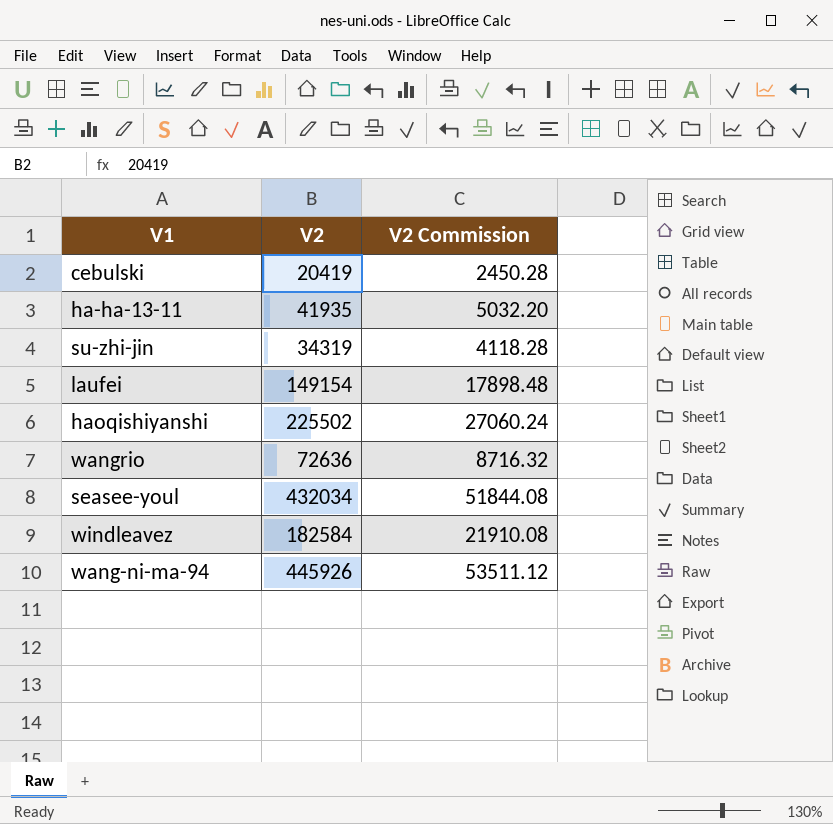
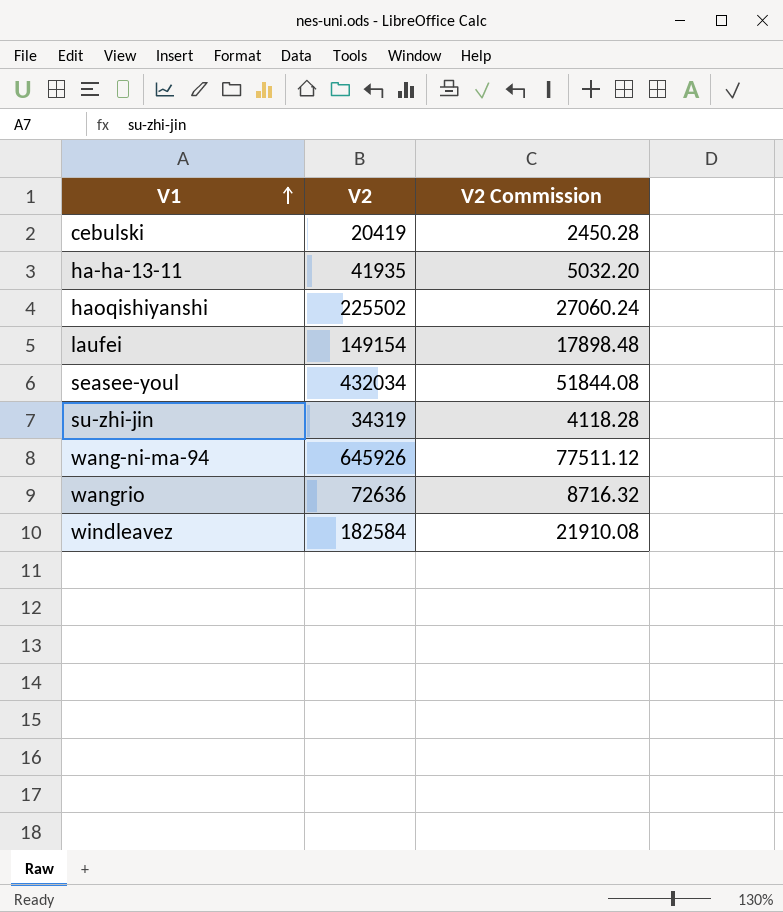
row order: none -> V1 ascending
wang-ni-ma-94 | V2: 445926 -> 645926
wang-ni-ma-94 | V2 Commission: 53511.12 -> 77511.12

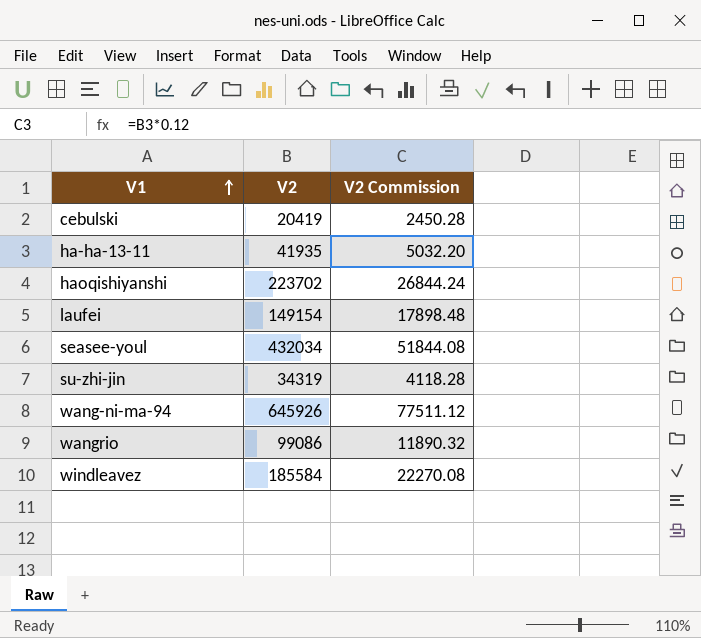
haoqishiyanshi | V2: 225502 -> 223702
haoqishiyanshi | V2 Commission: 27060.24 -> 26844.24
wangrio | V2: 72636 -> 99086
wangrio | V2 Commission: 8716.32 -> 11890.32
windleavez | V2: 182584 -> 185584
windleavez | V2 Commission: 21910.08 -> 22270.08

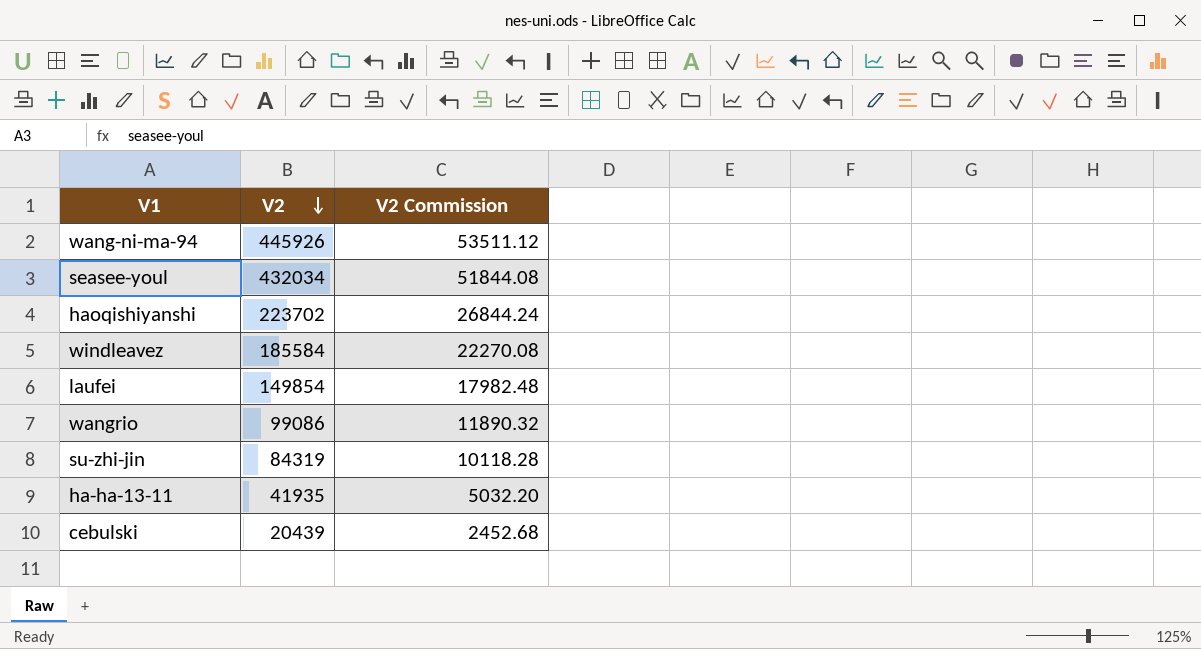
row order: V1 ascending -> V2 descending
wang-ni-ma-94 | V2: 645926 -> 445926
wang-ni-ma-94 | V2 Commission: 77511.12 -> 53511.12
laufei | V2: 149154 -> 149854
laufei | V2 Commission: 17898.48 -> 17982.48
su-zhi-jin | V2: 34319 -> 84319
su-zhi-jin | V2 Commission: 4118.28 -> 10118.28
cebulski | V2: 20419 -> 20439
cebulski | V2 Commission: 2450.28 -> 2452.68

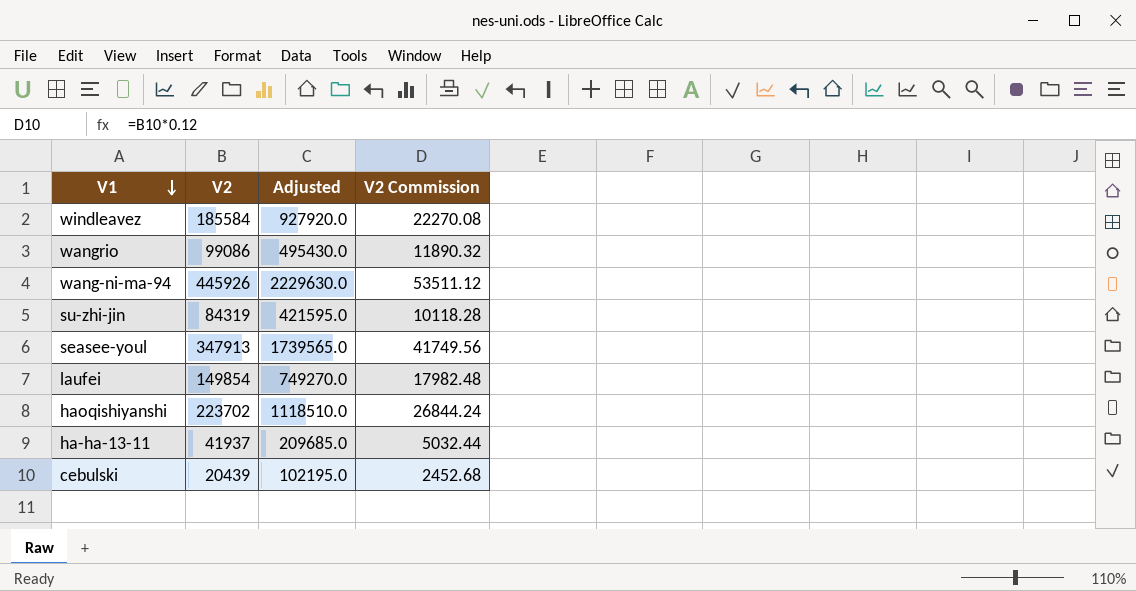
row order: V2 descending -> V1 descending
column Adjusted | formula: none -> [V2] * 5
seasee-youl | V2: 432034 -> 347913
seasee-youl | V2 Commission: 51844.08 -> 41749.56
ha-ha-13-11 | V2: 41935 -> 41937
ha-ha-13-11 | V2 Commission: 5032.20 -> 5032.44

